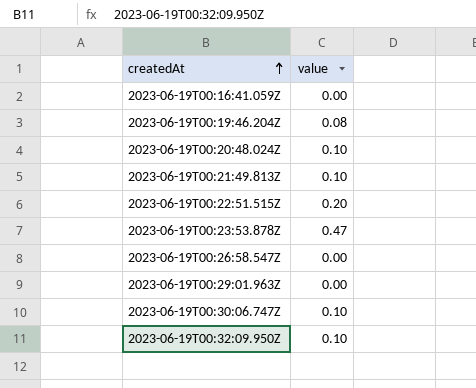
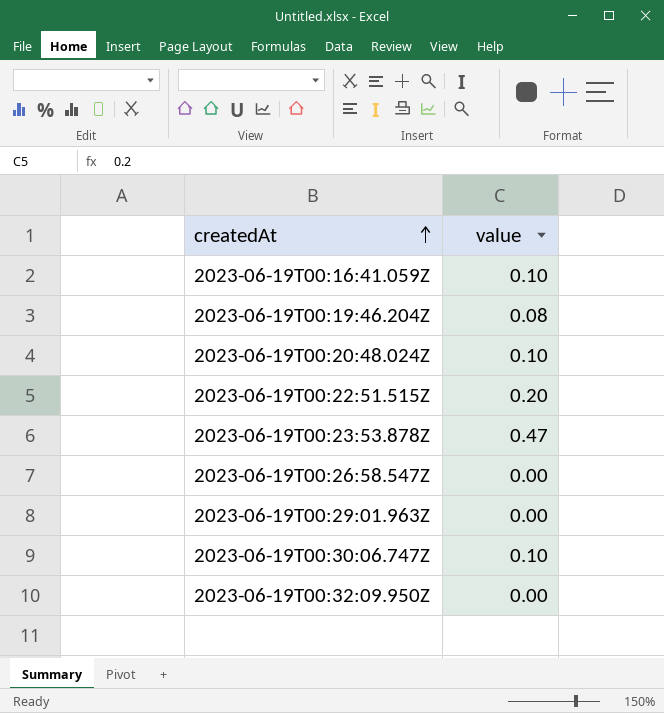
row 2023-06-19T00:21:49.813Z: 0.10 -> none
2023-06-19T00:16:41.059Z | value: 0.00 -> 0.10
2023-06-19T00:32:09.950Z | value: 0.10 -> 0.00

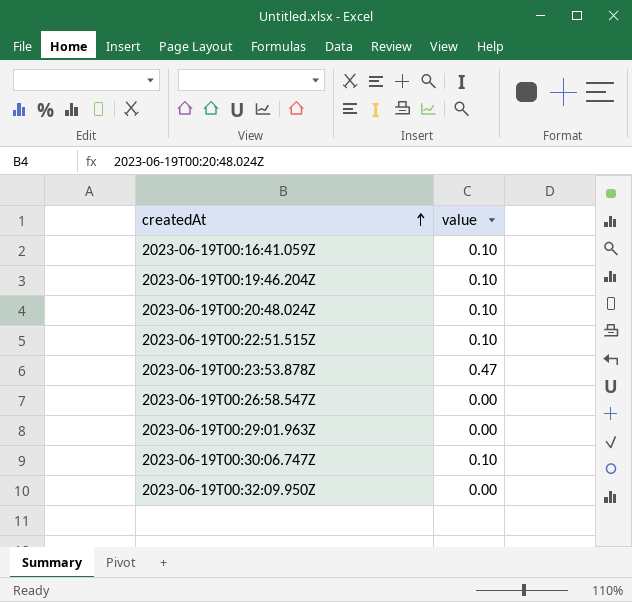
2023-06-19T00:19:46.204Z | value: 0.08 -> 0.10
2023-06-19T00:22:51.515Z | value: 0.20 -> 0.10

